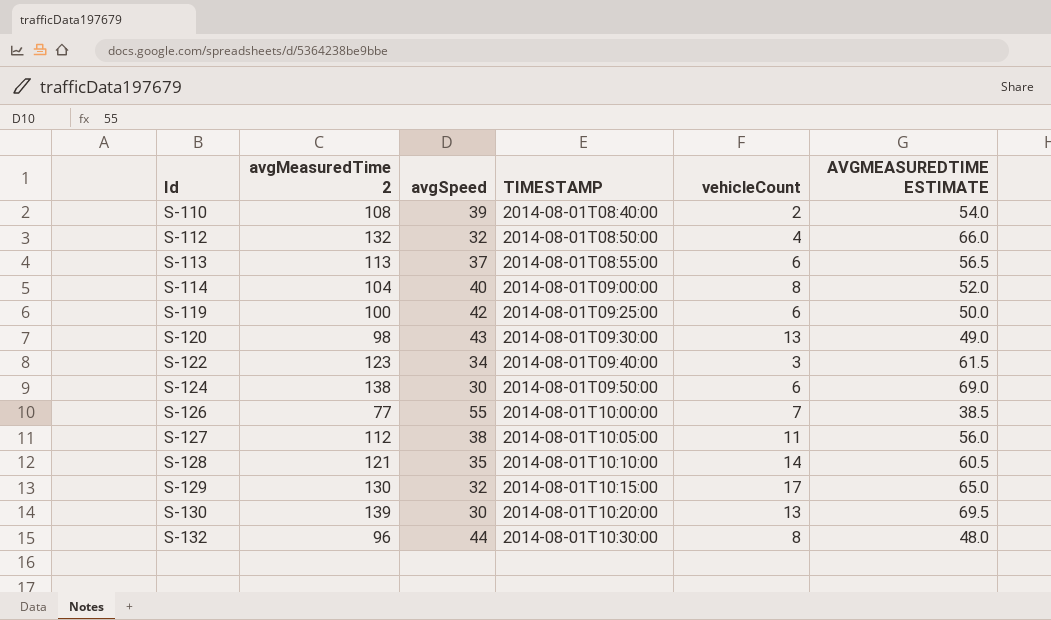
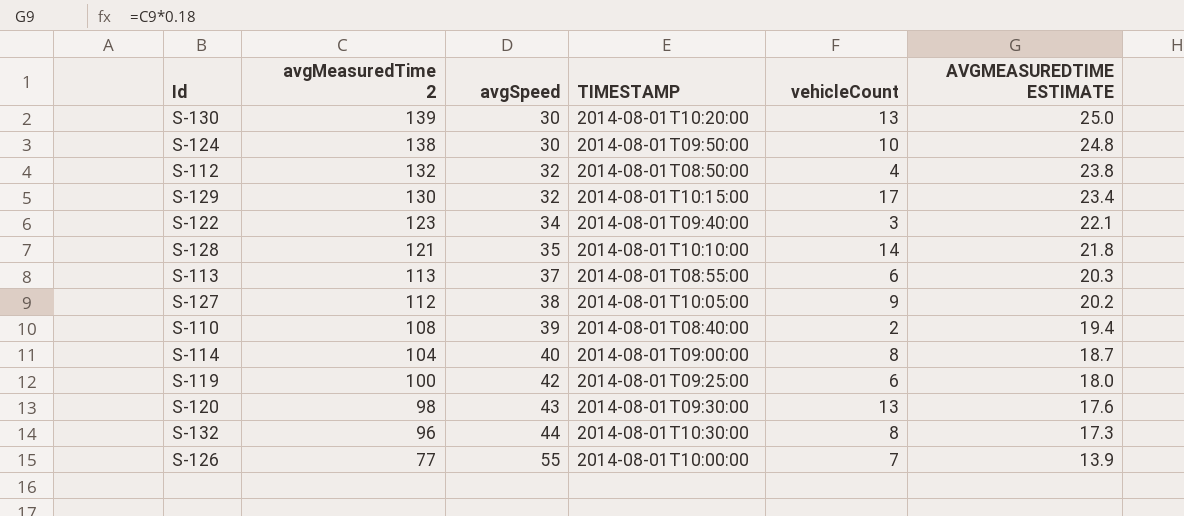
row order: Id ascending -> avgMeasuredTime 2 descending
column AVGMEASUREDTIME ESTIMATE | formula: [avgMeasuredTime 2] * 0.5 -> [avgMeasuredTime 2] * 0.18
S-124 | vehicleCount: 6 -> 10
S-127 | vehicleCount: 11 -> 9

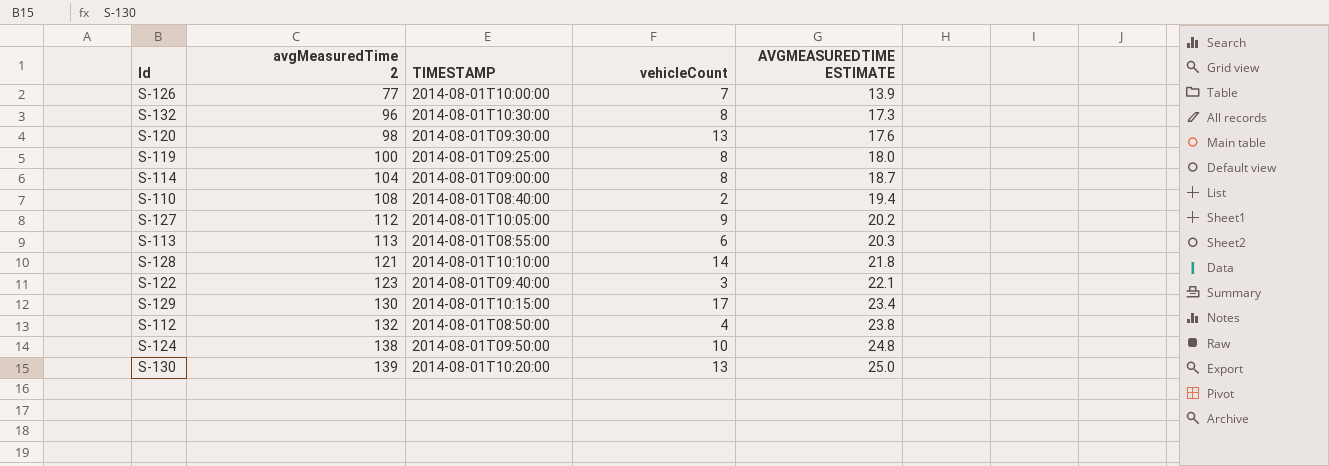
row order: avgMeasuredTime 2 descending -> avgMeasuredTime 2 ascending
column avgSpeed | position: 3 -> none
S-119 | vehicleCount: 6 -> 8

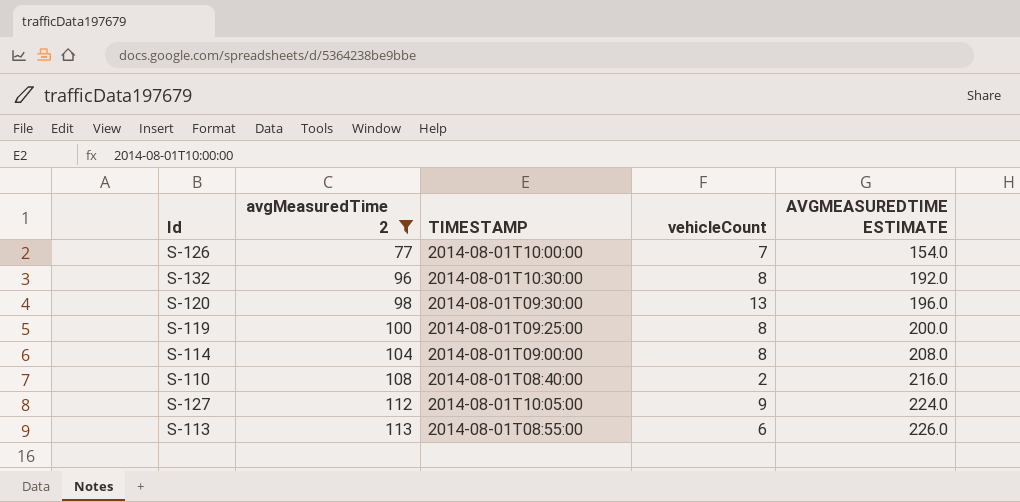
filter: none -> avgMeasuredTime 2 <= 113
column AVGMEASUREDTIME ESTIMATE | formula: [avgMeasuredTime 2] * 0.18 -> [avgMeasuredTime 2] * 2

